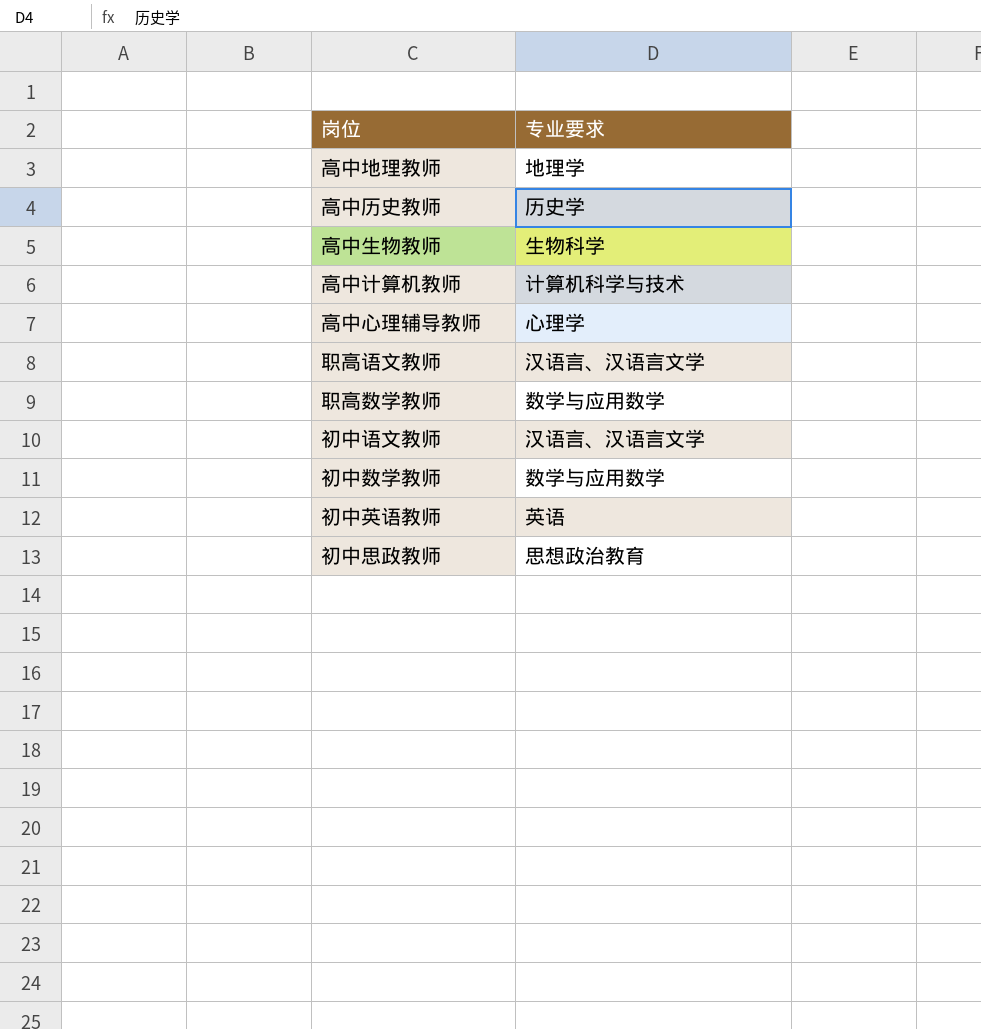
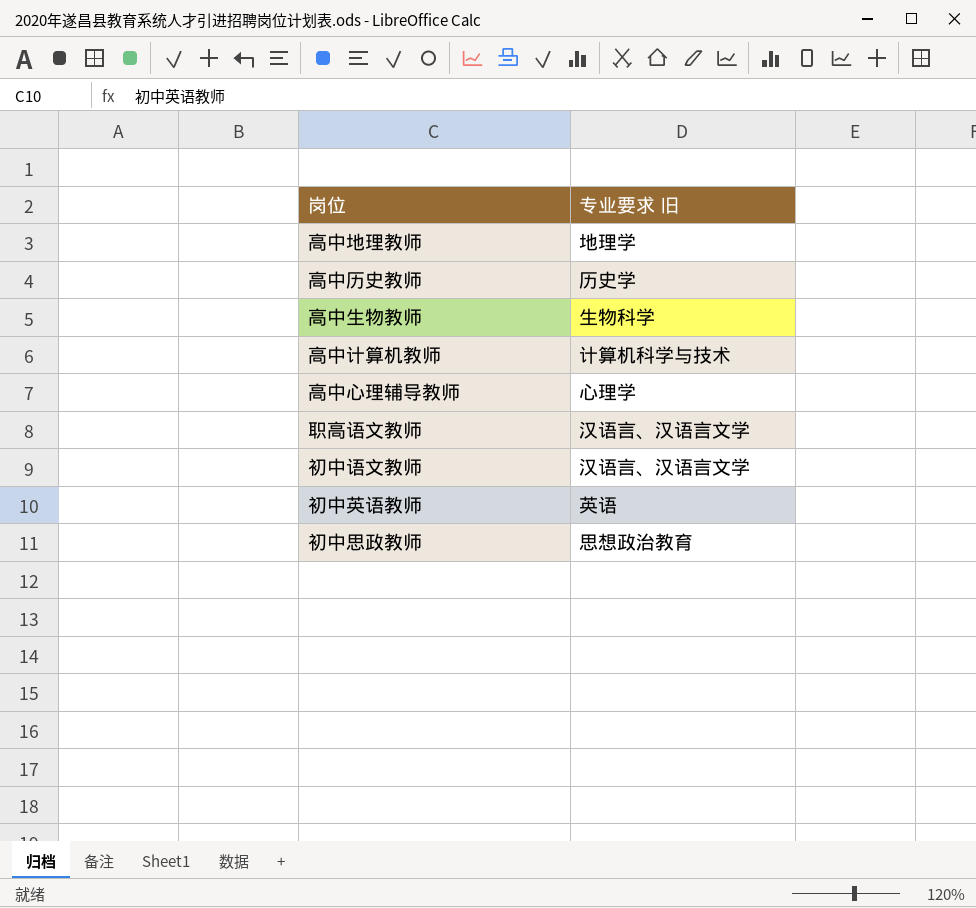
column name: 专业要求 -> 专业要求 旧
row 职高数学教师: 数学与应用数学 -> none
row 初中数学教师: 数学与应用数学 -> none

